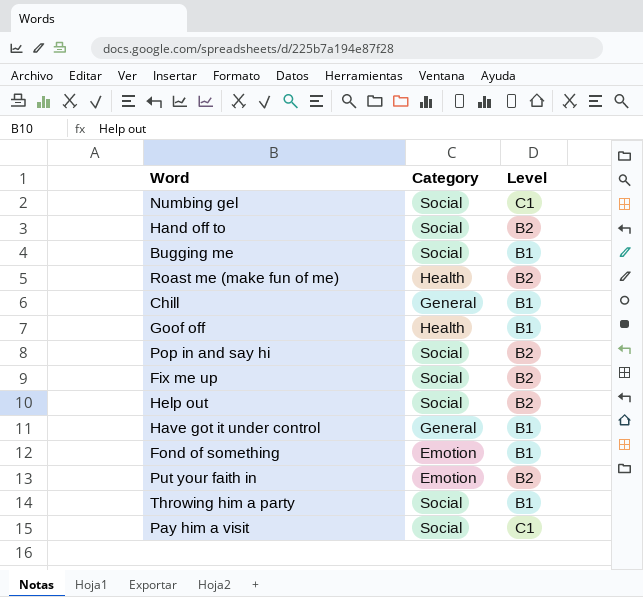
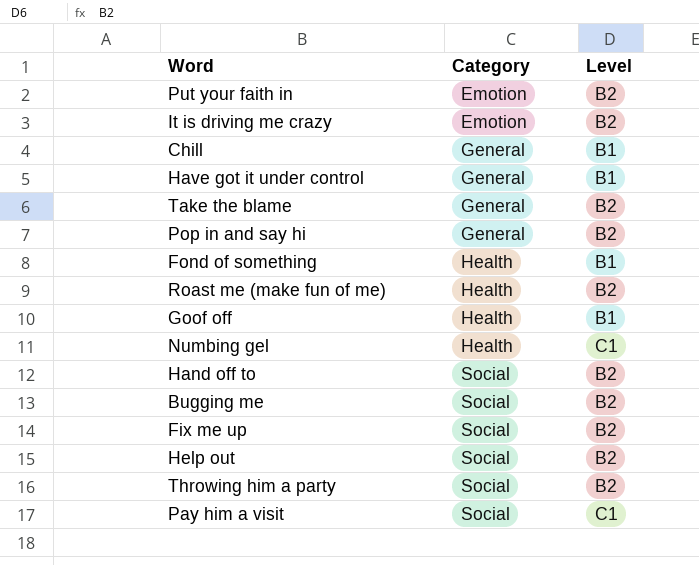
row order: none -> Category ascending
row It is driving me crazy: none -> Emotion | B2
row Take the blame: none -> General | B2
Pop in and say hi | Category: Social -> General
Fond of something | Category: Emotion -> Health
Numbing gel | Category: Social -> Health
Bugging me | Level: B1 -> B2
Throwing him a party | Level: B1 -> B2

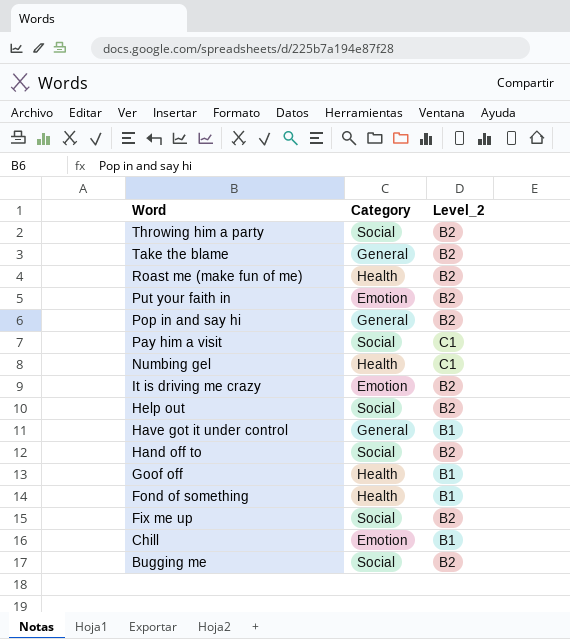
row order: Category ascending -> Word descending
column name: Level -> Level_2
Chill | Category: General -> Emotion

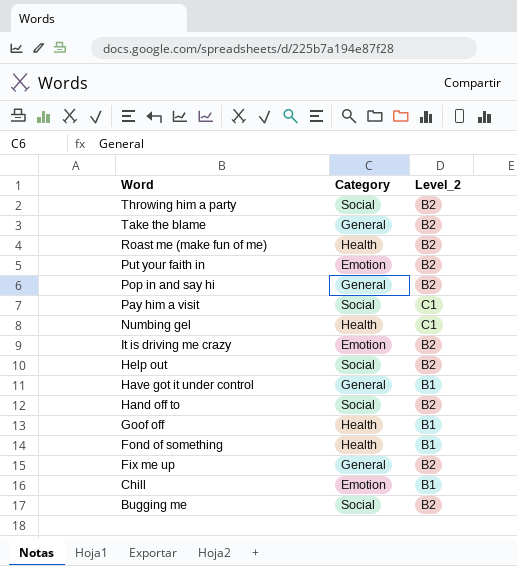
Fix me up | Category: Social -> General

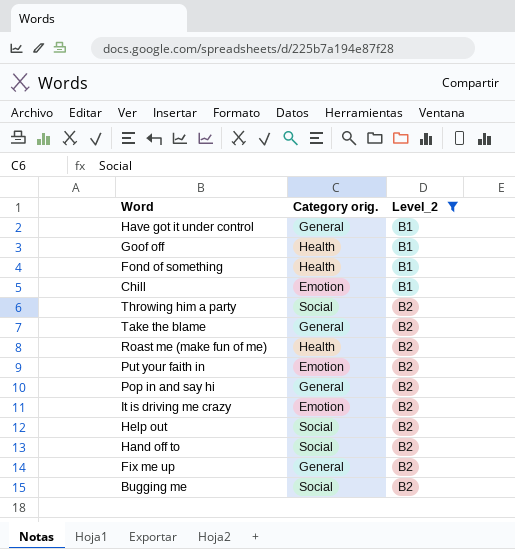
filter: none -> Level_2 != C1
row order: Word descending -> Level_2 ascending
column name: Category -> Category orig.

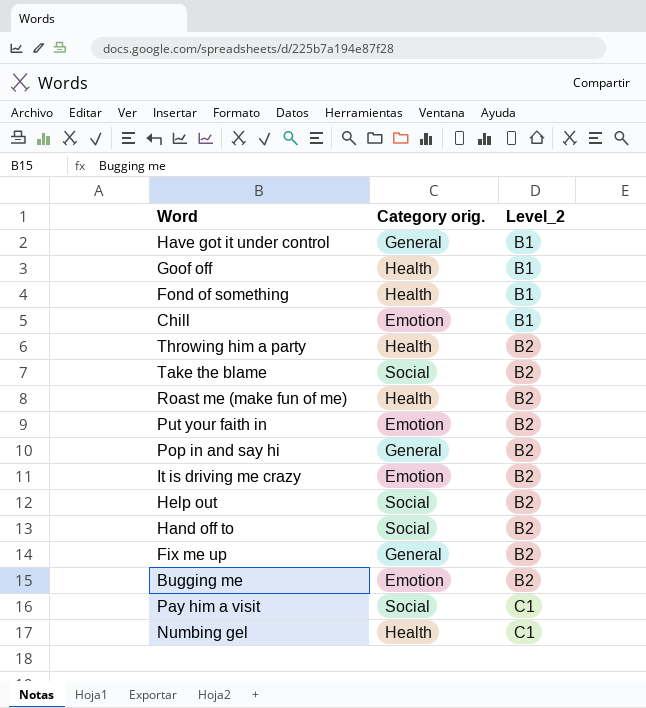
filter: Level_2 != C1 -> none
Throwing him a party | Category orig.: Social -> Health
Take the blame | Category orig.: General -> Social
Bugging me | Category orig.: Social -> Emotion

